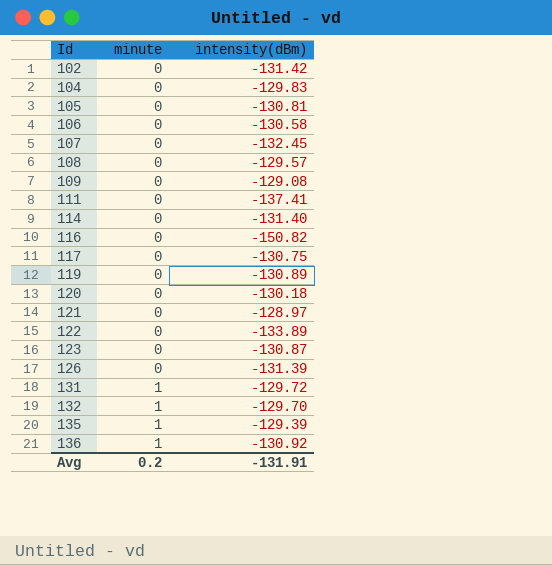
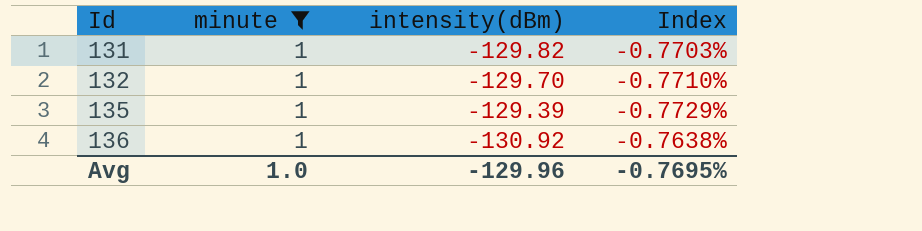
filter: none -> minute = 1
column Index | formula: none -> [minute] / [intensity(dBm)]
131 | intensity(dBm): -129.72 -> -129.82
Avg | minute: 0.2 -> 1.0
Avg | intensity(dBm): -131.91 -> -129.96

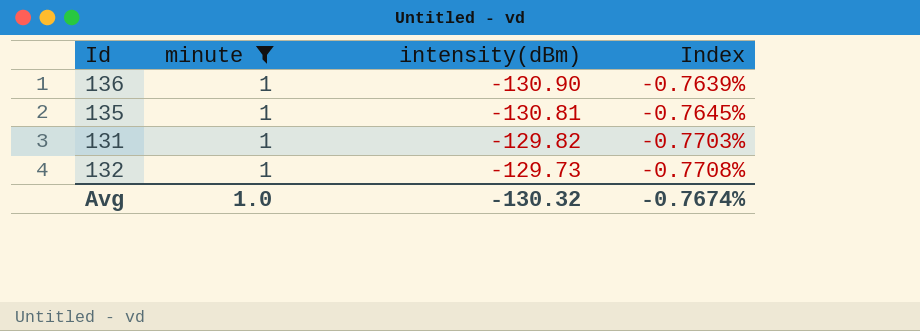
row order: Id ascending -> intensity(dBm) ascending
136 | intensity(dBm): -130.92 -> -130.90
136 | Index: -0.7638% -> -0.7639%
135 | intensity(dBm): -129.39 -> -130.81
135 | Index: -0.7729% -> -0.7645%
132 | intensity(dBm): -129.70 -> -129.73
132 | Index: -0.7710% -> -0.7708%
Avg | intensity(dBm): -129.96 -> -130.32
Avg | Index: -0.7695% -> -0.7674%

